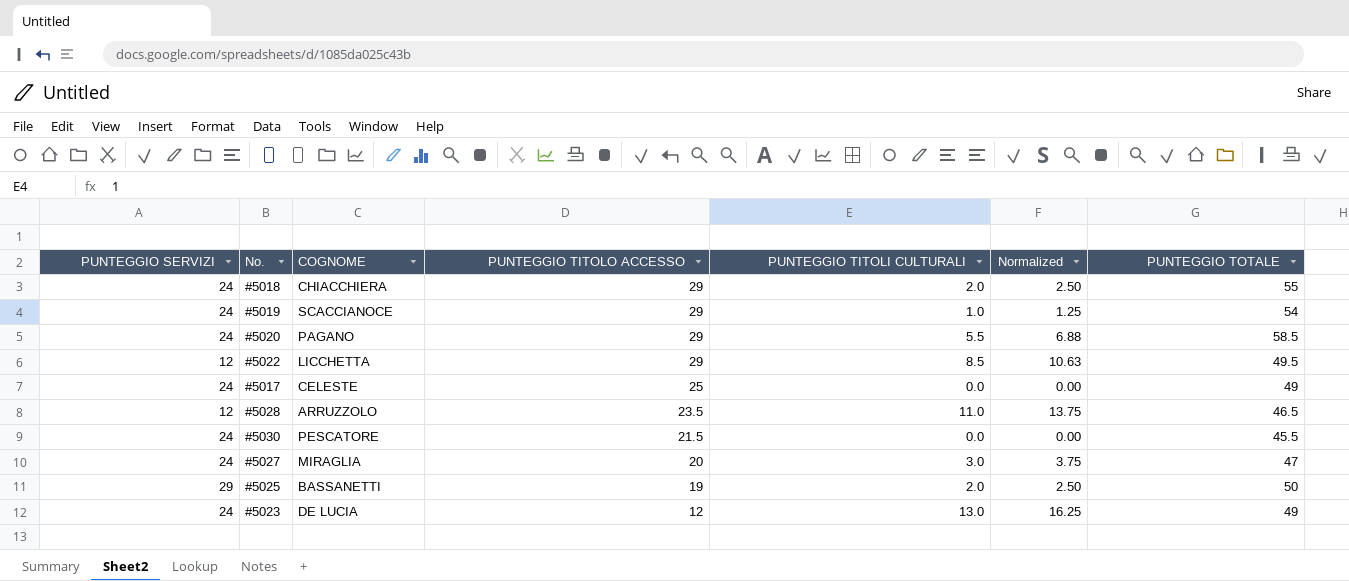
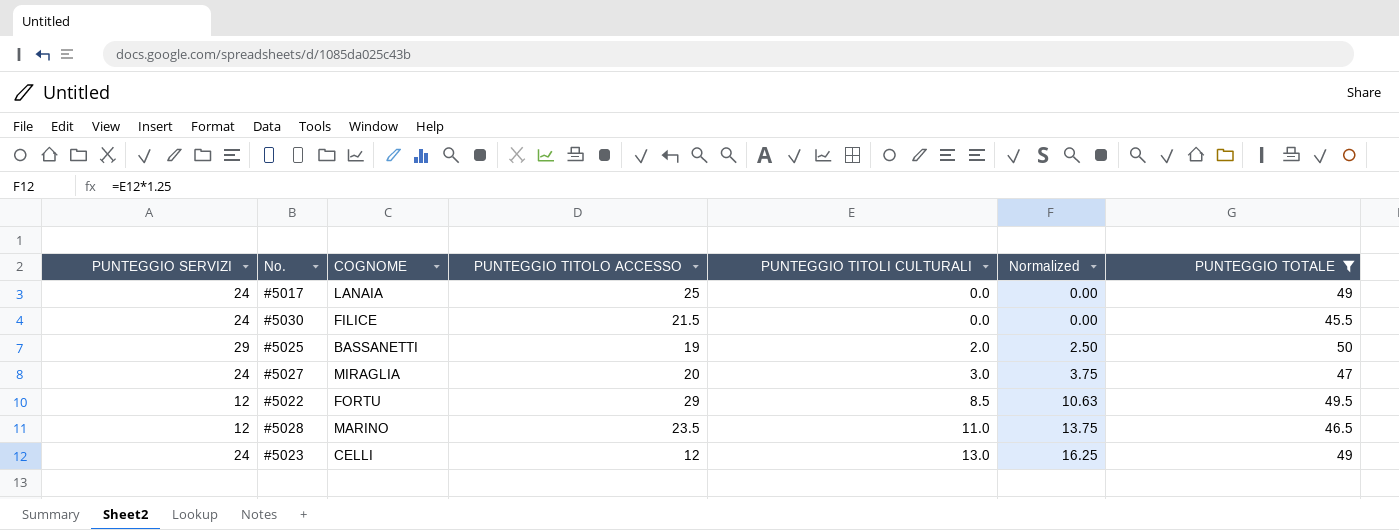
filter: none -> PUNTEGGIO TOTALE <= 50
row order: PUNTEGGIO TITOLO ACCESSO descending -> PUNTEGGIO TITOLI CULTURALI ascending
#5017 | COGNOME: CELESTE -> LANAIA
#5030 | COGNOME: PESCATORE -> FILICE
#5022 | COGNOME: LICCHETTA -> FORTU
#5028 | COGNOME: ARRUZZOLO -> MARINO
#5023 | COGNOME: DE LUCIA -> CELLI

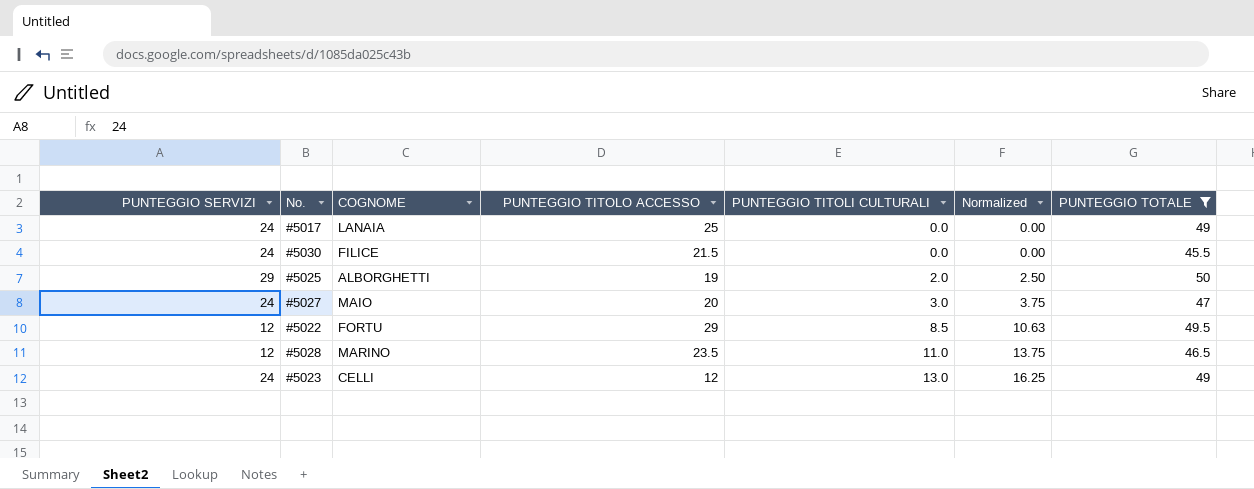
#5025 | COGNOME: BASSANETTI -> ALBORGHETTI
#5027 | COGNOME: MIRAGLIA -> MAIO

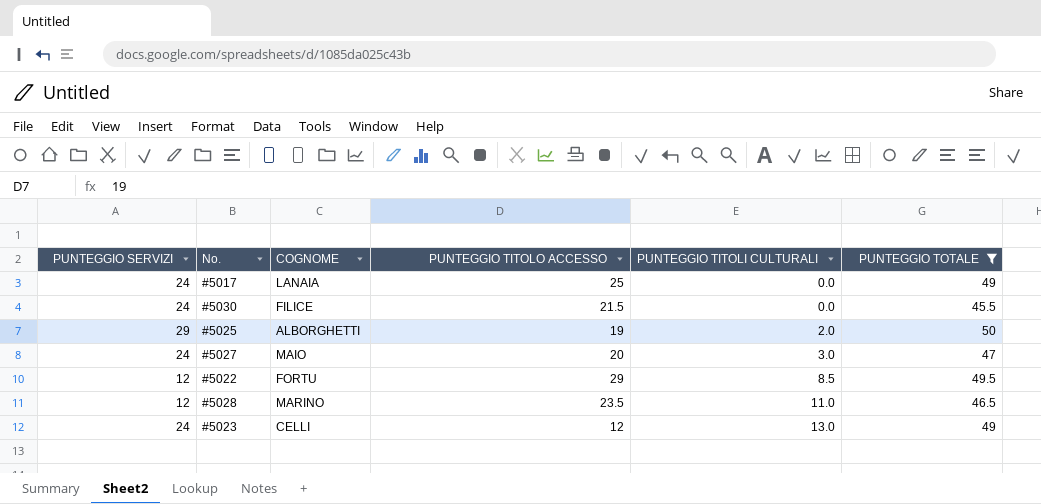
column Normalized | formula: [PUNTEGGIO TITOLI CULTURALI] * 1.25 -> none

